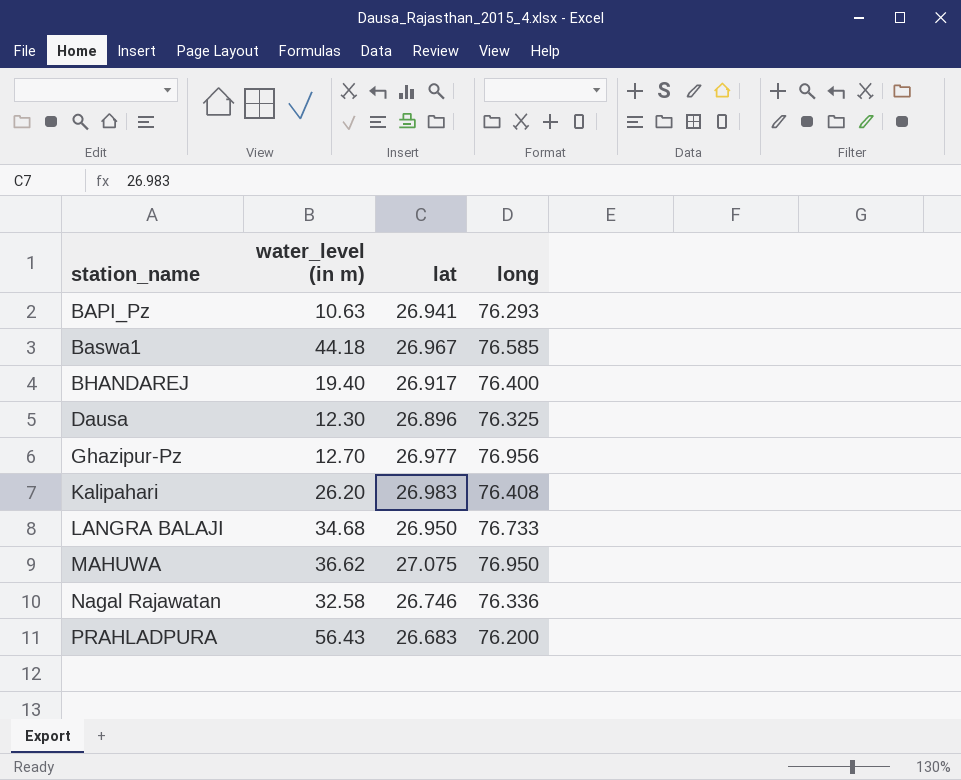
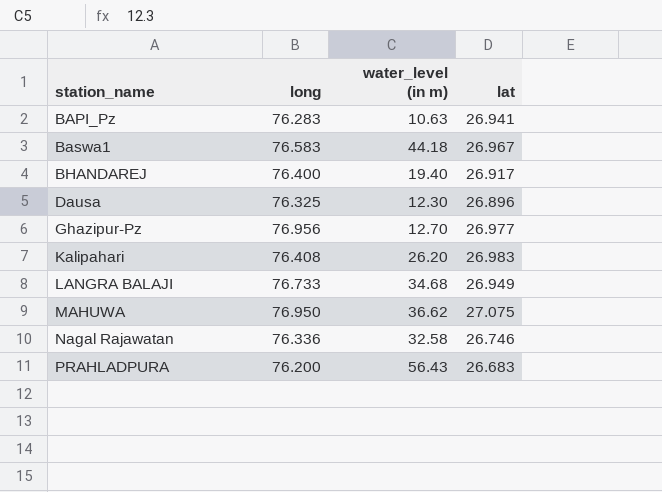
column long | position: 4 -> 2
BAPI_Pz | long: 76.293 -> 76.283
Baswa1 | long: 76.585 -> 76.583
LANGRA BALAJI | lat: 26.950 -> 26.949

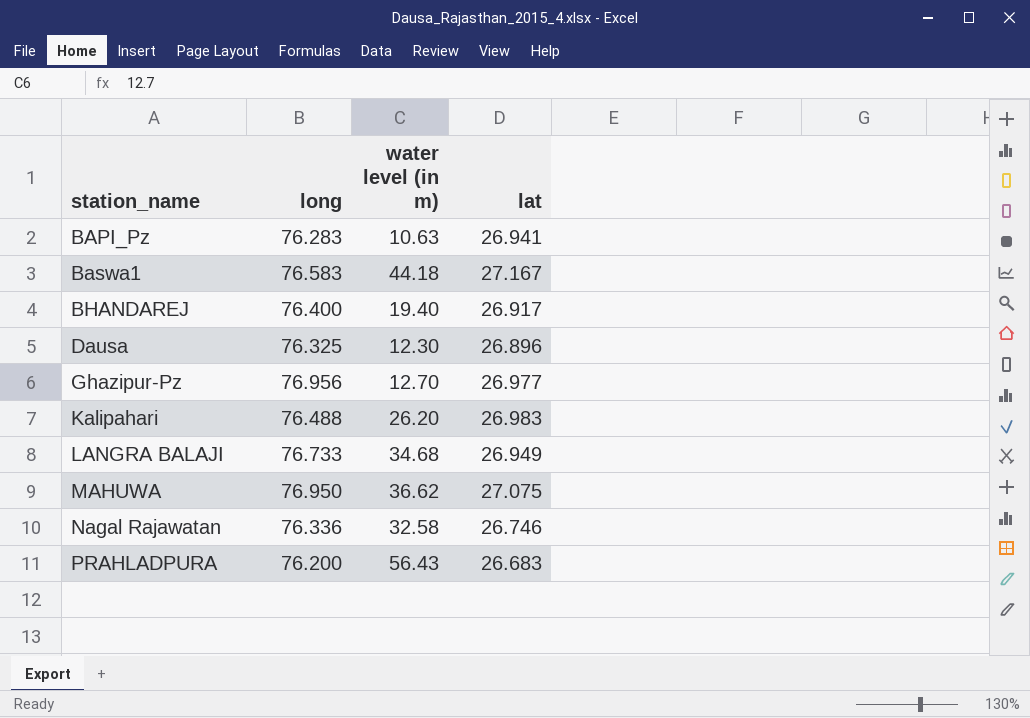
column name: water_level (in m) -> water level (in m)
Baswa1 | lat: 26.967 -> 27.167
Kalipahari | long: 76.408 -> 76.488

